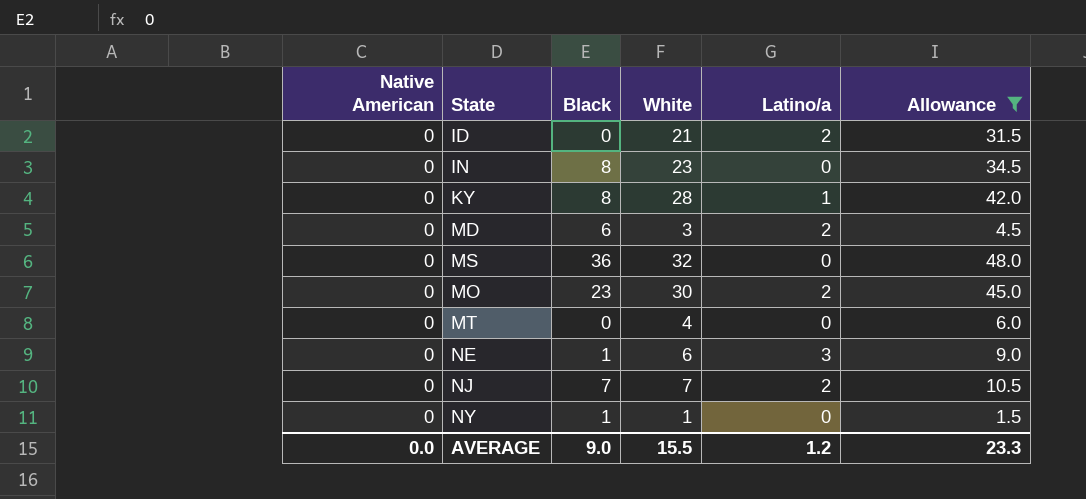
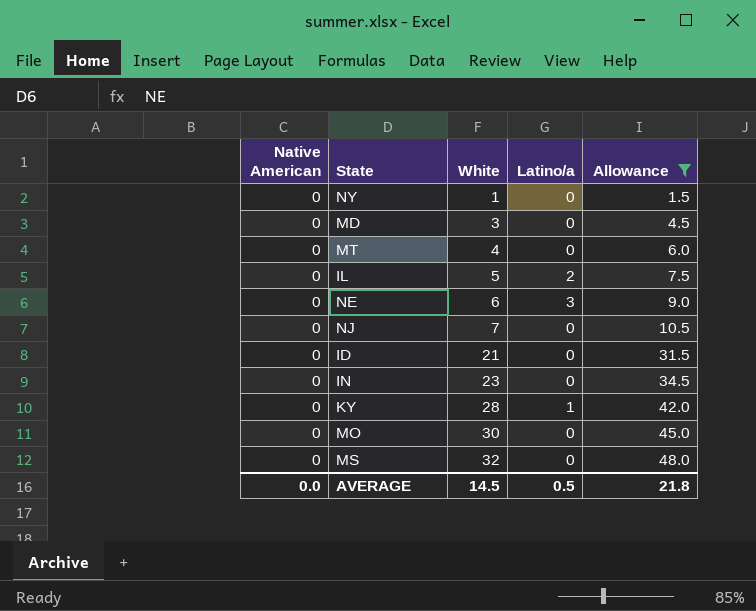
row order: none -> White ascending
column Black | position: 3 -> none
MD | Latino/a: 2 -> 0
row IL: none -> 0 | 5 | 2 | 7.5
NJ | Latino/a: 2 -> 0
ID | Latino/a: 2 -> 0
MO | Latino/a: 2 -> 0
AVERAGE | White: 15.5 -> 14.5
AVERAGE | Latino/a: 1.2 -> 0.5
AVERAGE | Allowance: 23.3 -> 21.8

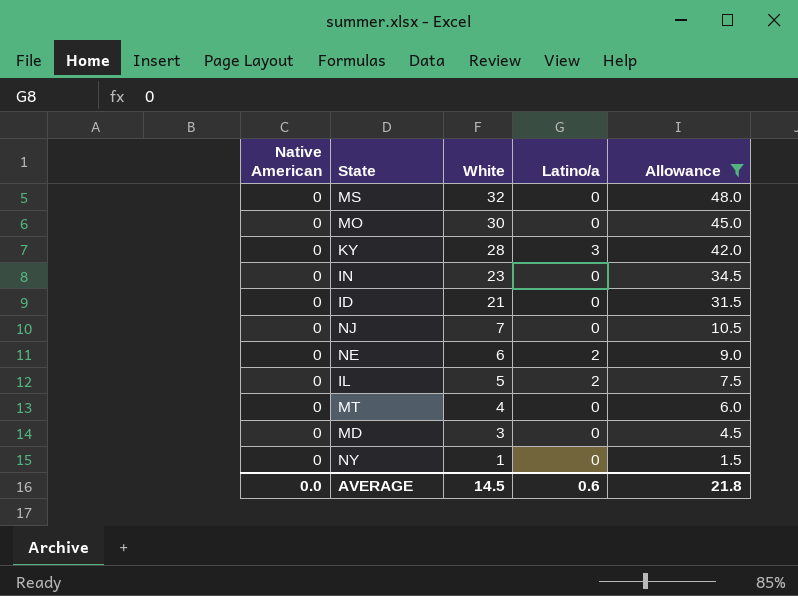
row order: White ascending -> White descending
KY | Latino/a: 1 -> 3
NE | Latino/a: 3 -> 2
AVERAGE | Latino/a: 0.5 -> 0.6

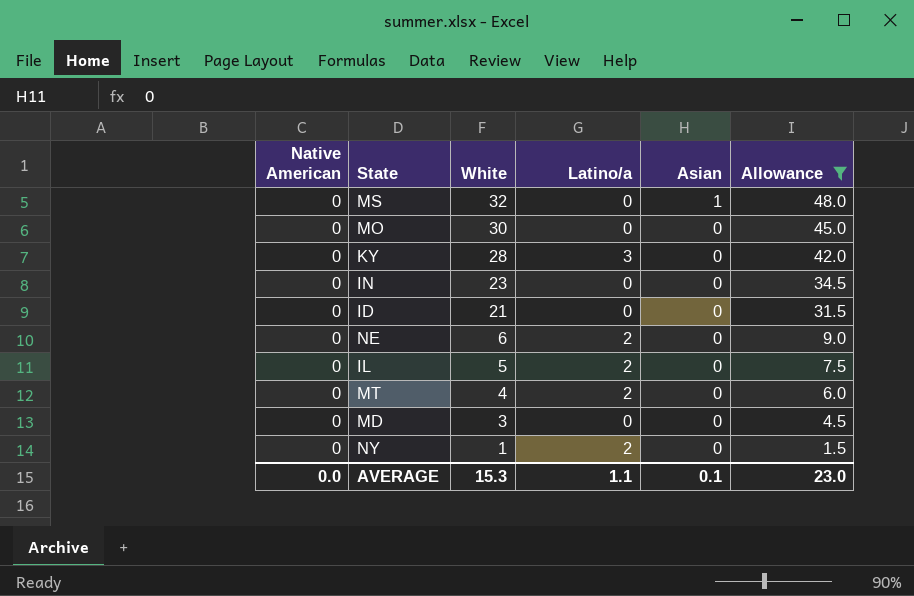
column Asian | position: none -> 5
row NJ: 0 | 7 | 0 | 10.5 -> none
MT | Latino/a: 0 -> 2
NY | Latino/a: 0 -> 2
AVERAGE | White: 14.5 -> 15.3
AVERAGE | Latino/a: 0.6 -> 1.1
AVERAGE | Allowance: 21.8 -> 23.0

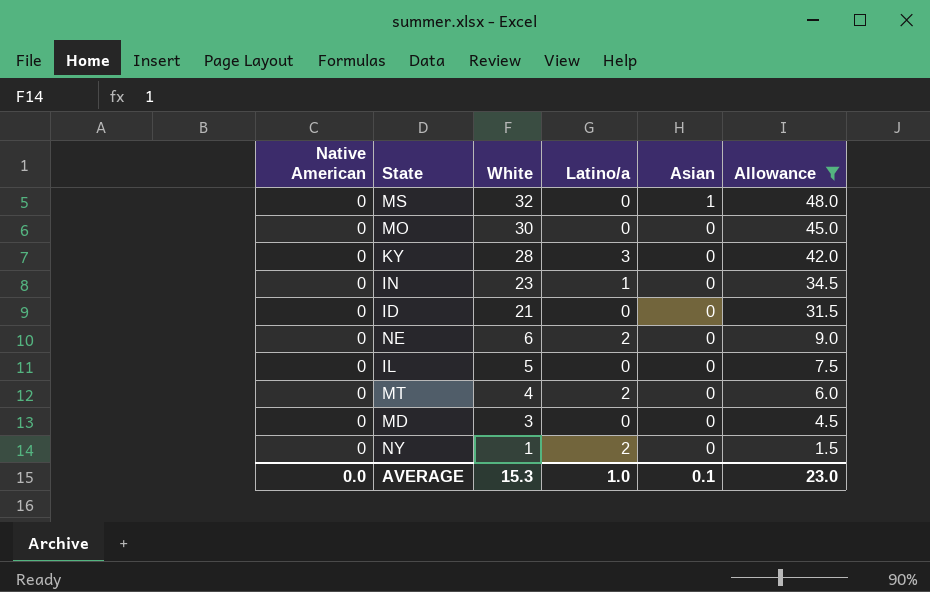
IN | Latino/a: 0 -> 1
IL | Latino/a: 2 -> 0
AVERAGE | Latino/a: 1.1 -> 1.0

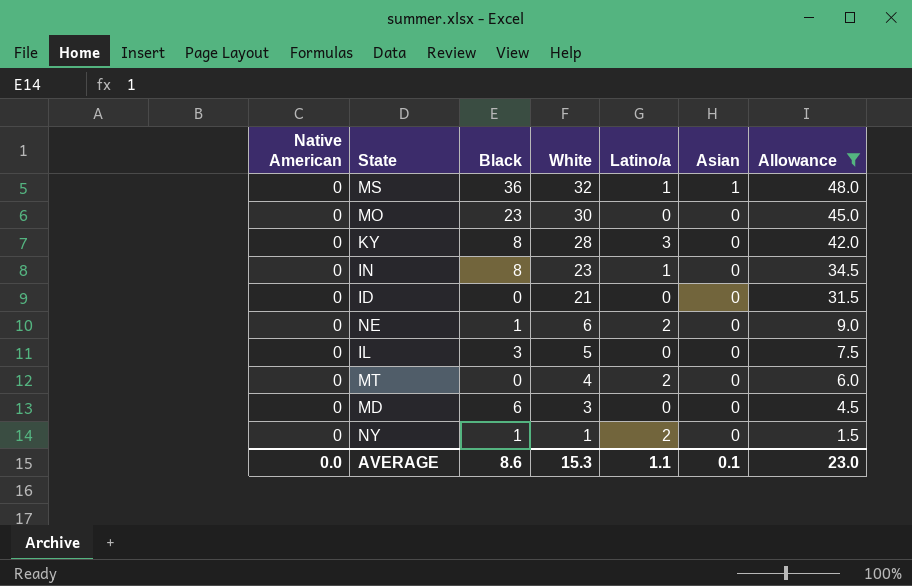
column Black | position: none -> 3
MS | Latino/a: 0 -> 1
AVERAGE | Latino/a: 1.0 -> 1.1

